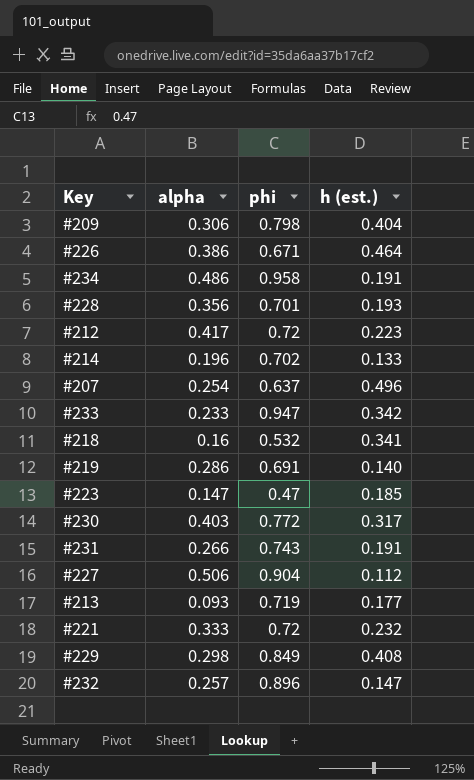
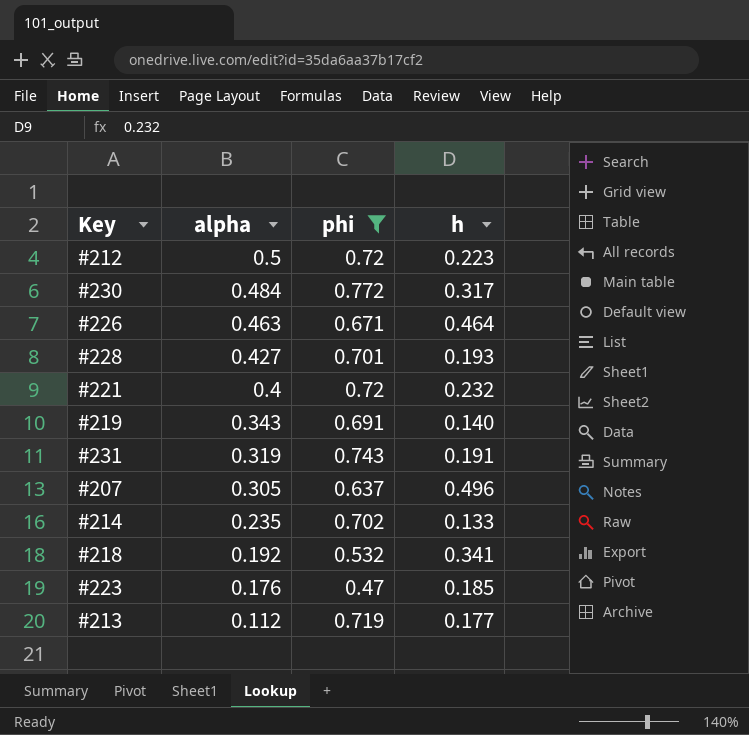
filter: none -> phi <= 0.772
row order: none -> alpha descending
column name: h (est.) -> h
#212 | alpha: 0.417 -> 0.5
#230 | alpha: 0.403 -> 0.484
#226 | alpha: 0.386 -> 0.463
#228 | alpha: 0.356 -> 0.427
#221 | alpha: 0.333 -> 0.4
#219 | alpha: 0.286 -> 0.343
#231 | alpha: 0.266 -> 0.319
#207 | alpha: 0.254 -> 0.305
#214 | alpha: 0.196 -> 0.235
#218 | alpha: 0.16 -> 0.192
#223 | alpha: 0.147 -> 0.176
#213 | alpha: 0.093 -> 0.112

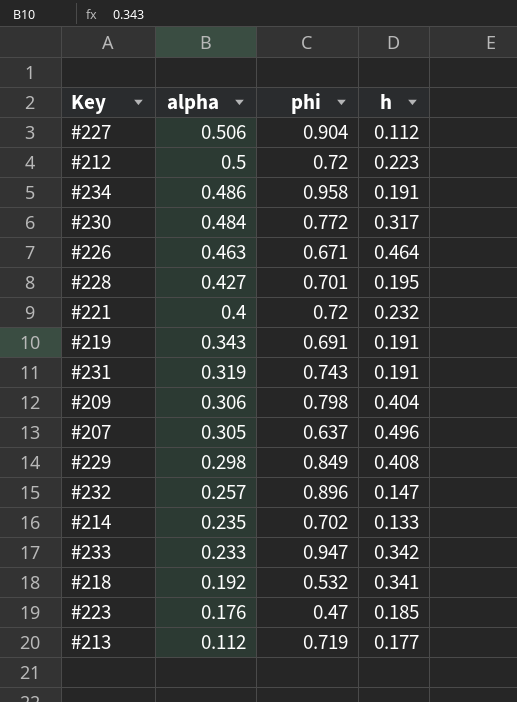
filter: phi <= 0.772 -> none
#228 | h: 0.193 -> 0.195
#219 | h: 0.140 -> 0.191

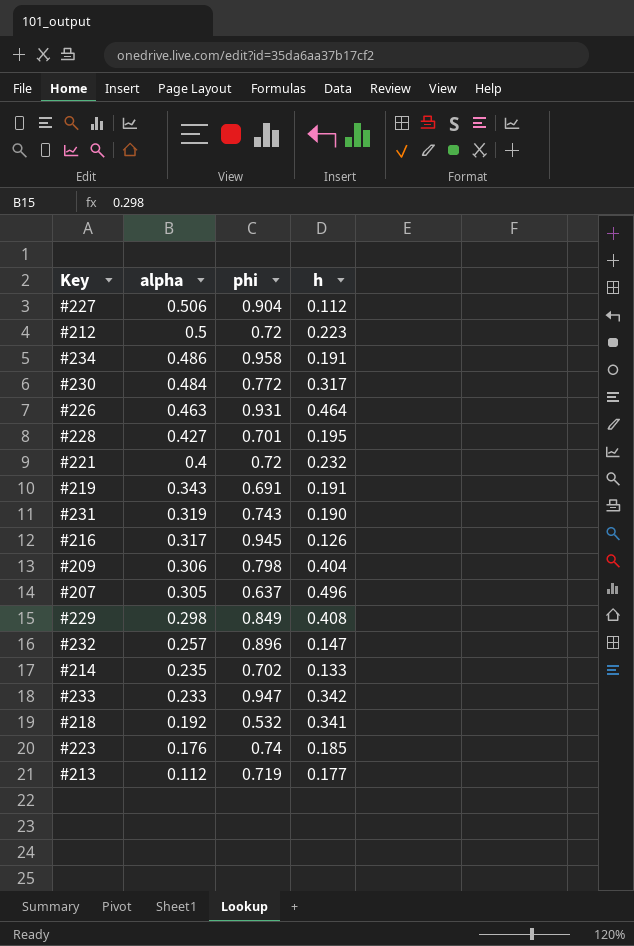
#226 | phi: 0.671 -> 0.931
#231 | h: 0.191 -> 0.190
row #216: none -> 0.317 | 0.945 | 0.126
#223 | phi: 0.47 -> 0.74

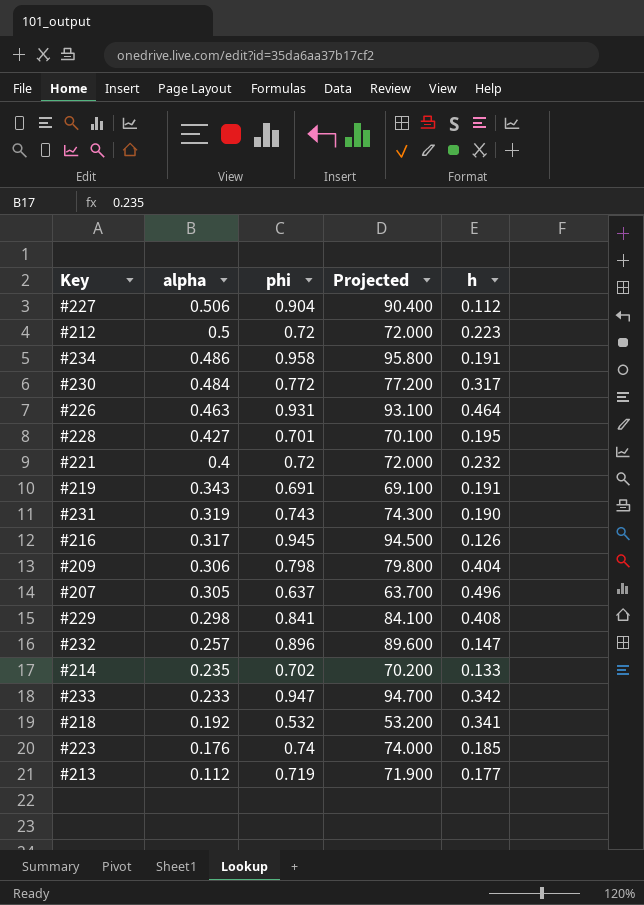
column Projected | formula: none -> [phi] * 100
#229 | phi: 0.849 -> 0.841

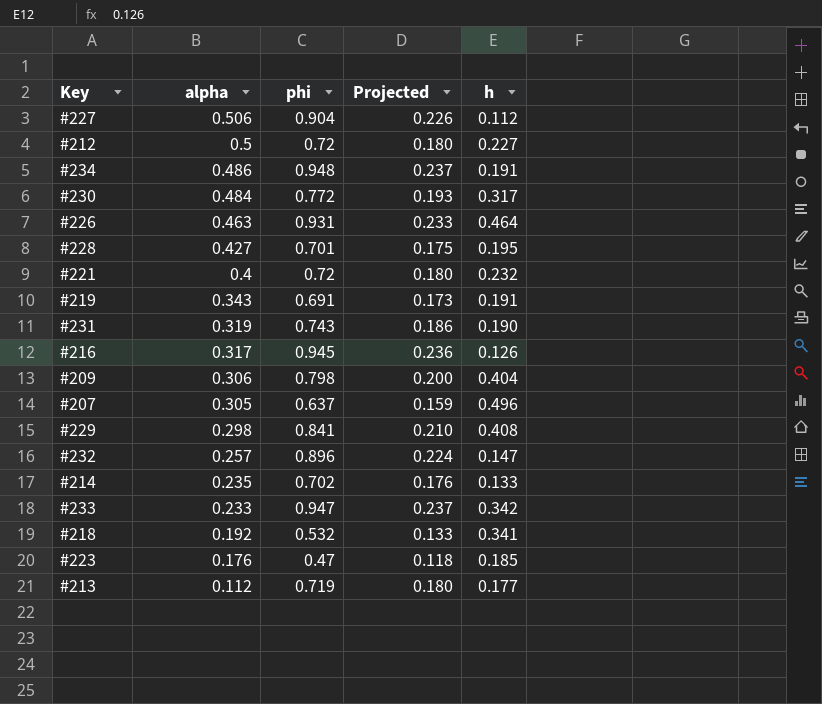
column Projected | formula: [phi] * 100 -> [phi] * 0.25
#212 | h: 0.223 -> 0.227
#234 | phi: 0.958 -> 0.948
#223 | phi: 0.74 -> 0.47

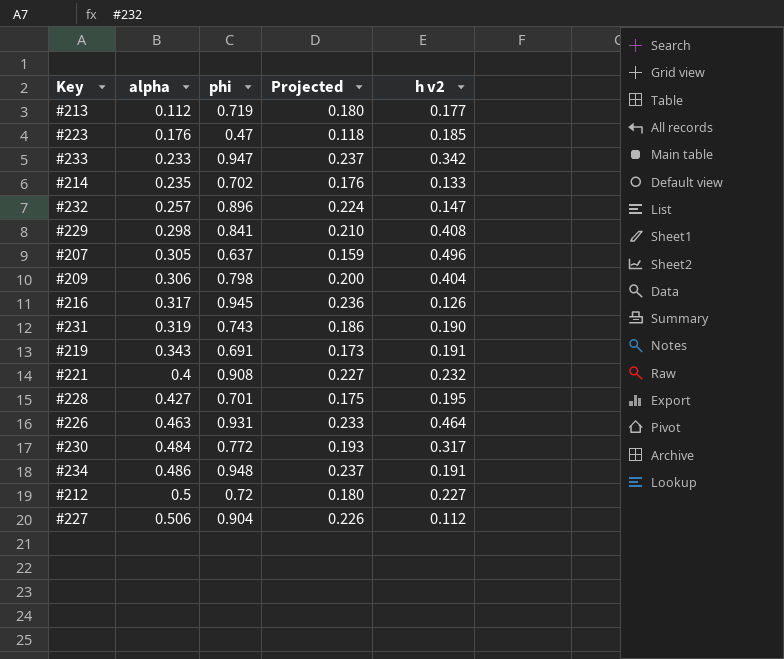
row order: alpha descending -> alpha ascending
column name: h -> h v2
row #218: 0.192 | 0.532 | 0.133 | 0.341 -> none
#221 | phi: 0.72 -> 0.908
#221 | Projected: 0.180 -> 0.227

